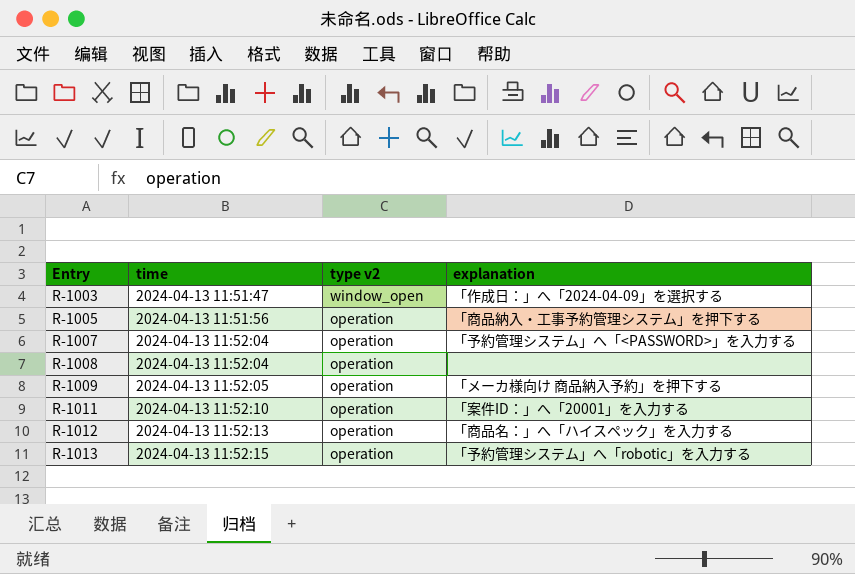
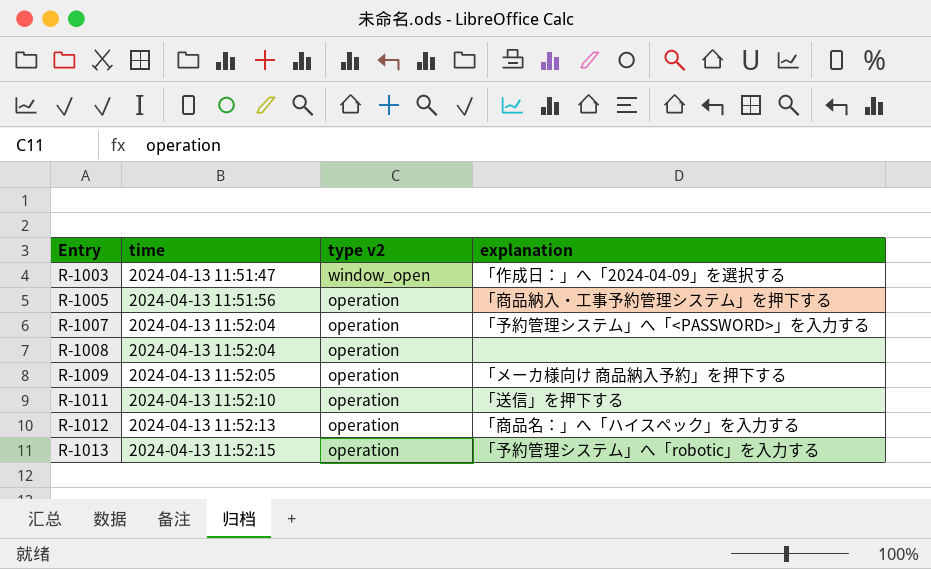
R-1011 | explanation: 「案件ID：」へ「20001」を入力する -> 「送信」を押下する

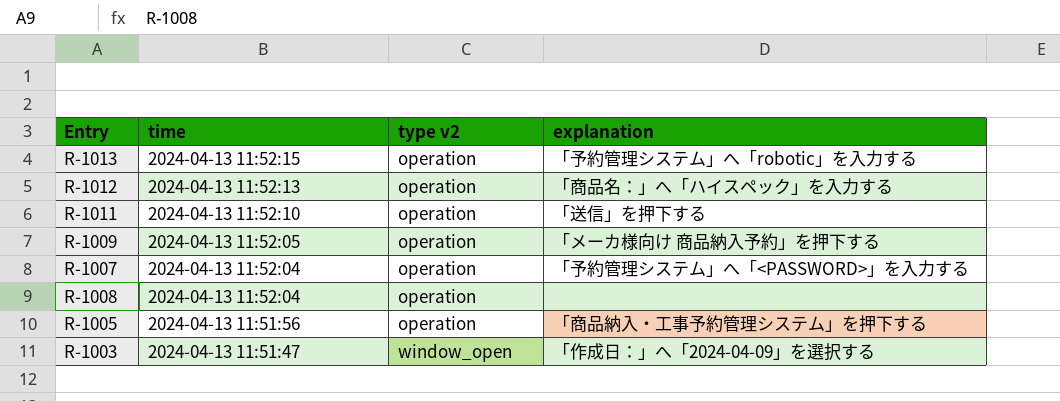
row order: Entry ascending -> time descending

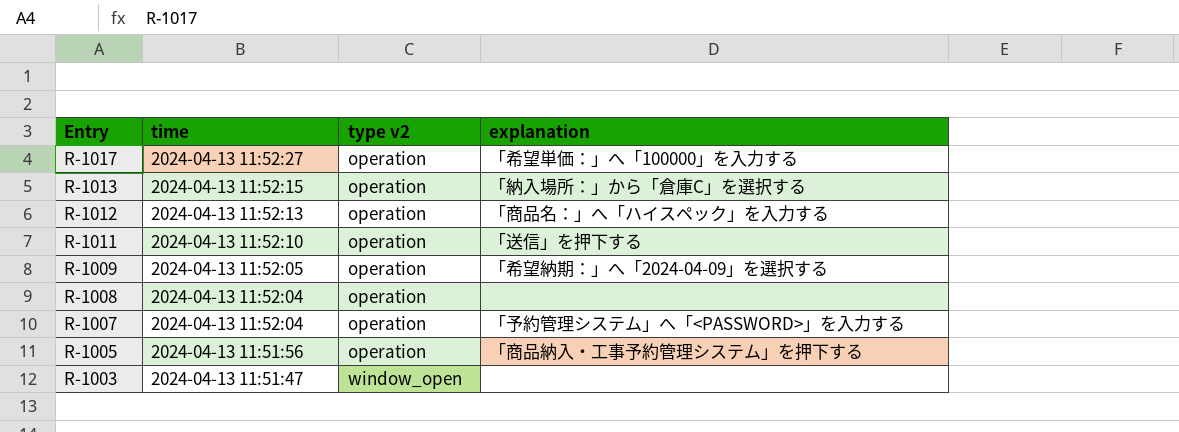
row order: time descending -> Entry descending
row R-1017: none -> 2024-04-13 11:52:27 | operation | 「希望単価：」へ「100000」を入力する
R-1013 | explanation: 「予約管理システム」へ「robotic」を入力する -> 「納入場所：」から「倉庫C」を選択する
R-1009 | explanation: 「メーカ様向け 商品納入予約」を押下する -> 「希望納期：」へ「2024-04-09」を選択する
R-1003 | explanation: 「作成日：」へ「2024-04-09」を選択する -> none

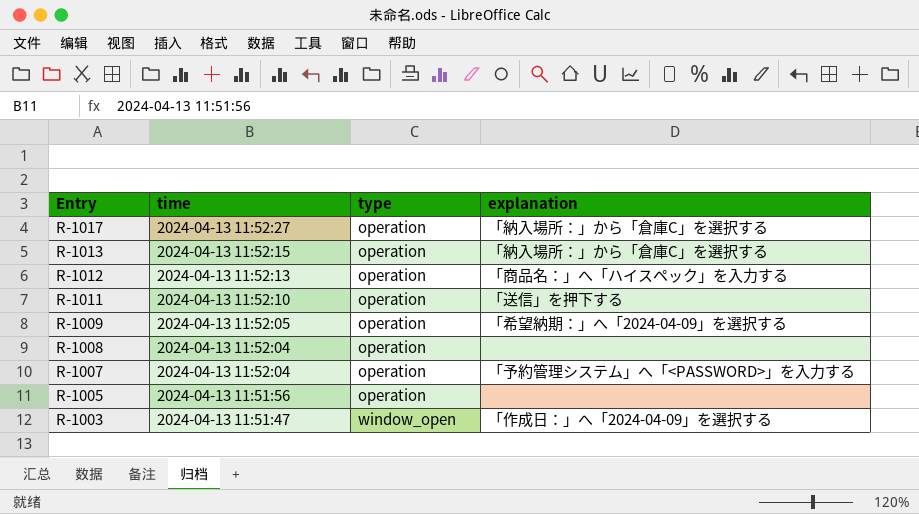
column name: type v2 -> type
R-1017 | explanation: 「希望単価：」へ「100000」を入力する -> 「納入場所：」から「倉庫C」を選択する
R-1005 | explanation: 「商品納入・工事予約管理システム」を押下する -> none
R-1003 | explanation: none -> 「作成日：」へ「2024-04-09」を選択する

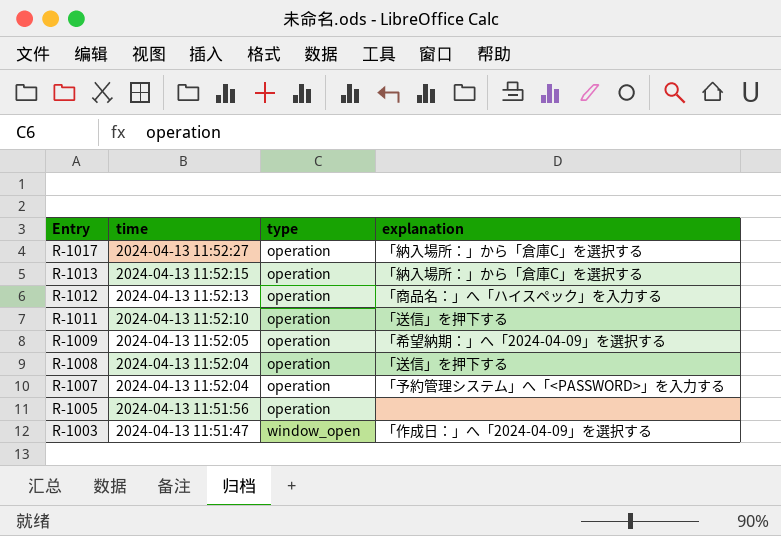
R-1008 | explanation: none -> 「送信」を押下する

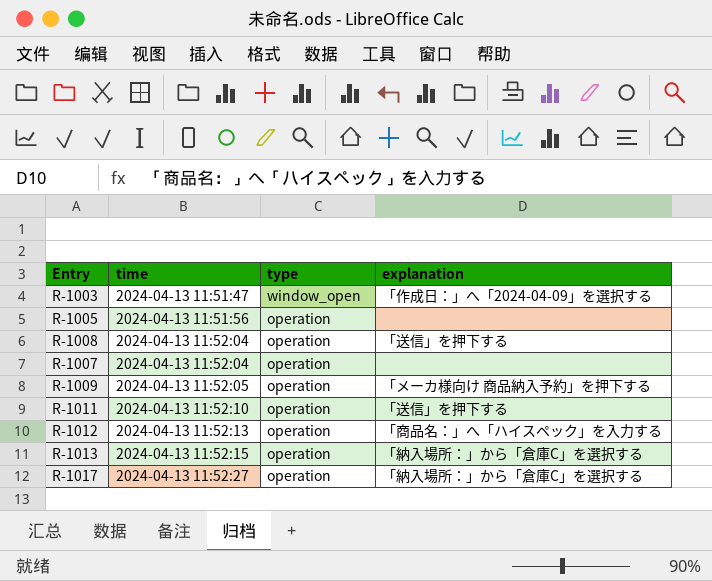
row order: Entry descending -> time ascending
R-1007 | explanation: 「予約管理システム」へ「<PASSWORD>」を入力する -> none
R-1009 | explanation: 「希望納期：」へ「2024-04-09」を選択する -> 「メーカ様向け 商品納入予約」を押下する

